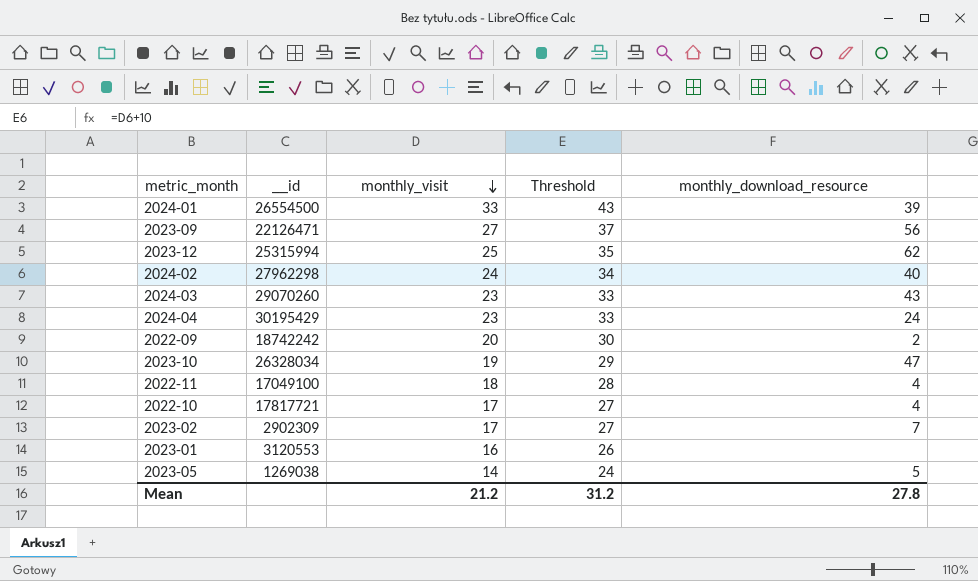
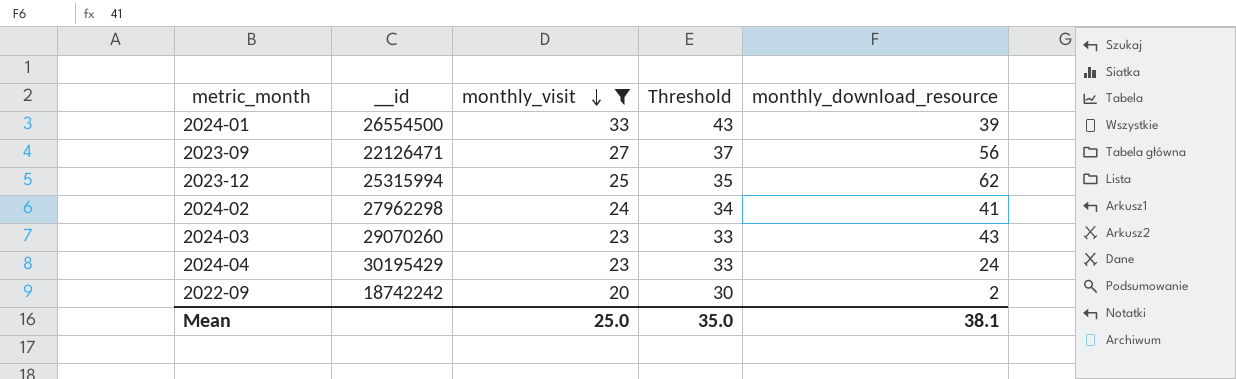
filter: none -> monthly_visit >= 20
2024-02 | monthly_download_resource: 40 -> 41
Mean | monthly_visit: 21.2 -> 25.0
Mean | Threshold: 31.2 -> 35.0
Mean | monthly_download_resource: 27.8 -> 38.1

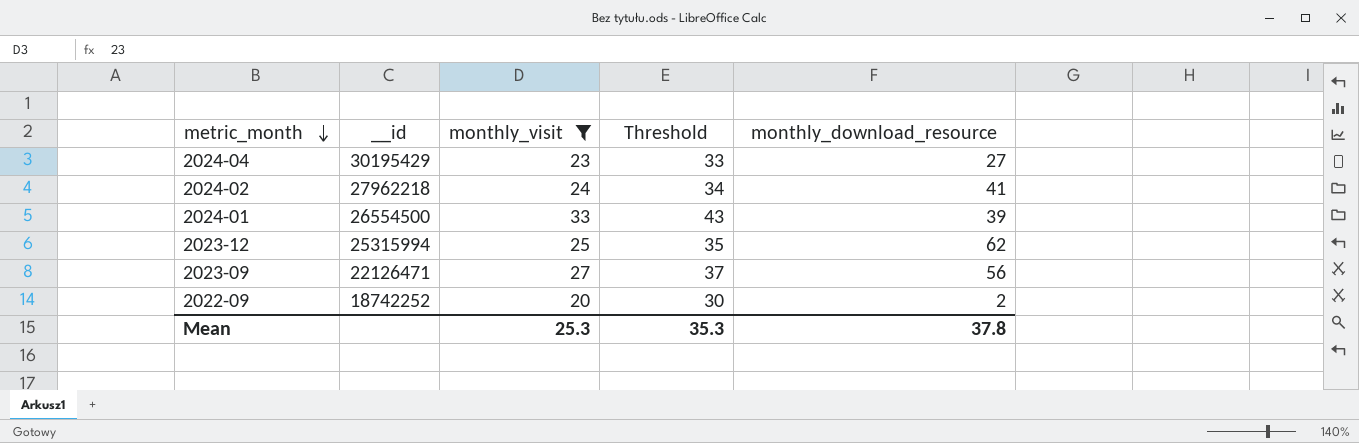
row order: monthly_visit descending -> metric_month descending
row 2024-03: 29070260 | 23 | 33 | 43 -> none
2024-04 | monthly_download_resource: 24 -> 27
2024-02 | __id: 27962298 -> 27962218
2022-09 | __id: 18742242 -> 18742252
Mean | monthly_visit: 25.0 -> 25.3
Mean | Threshold: 35.0 -> 35.3
Mean | monthly_download_resource: 38.1 -> 37.8

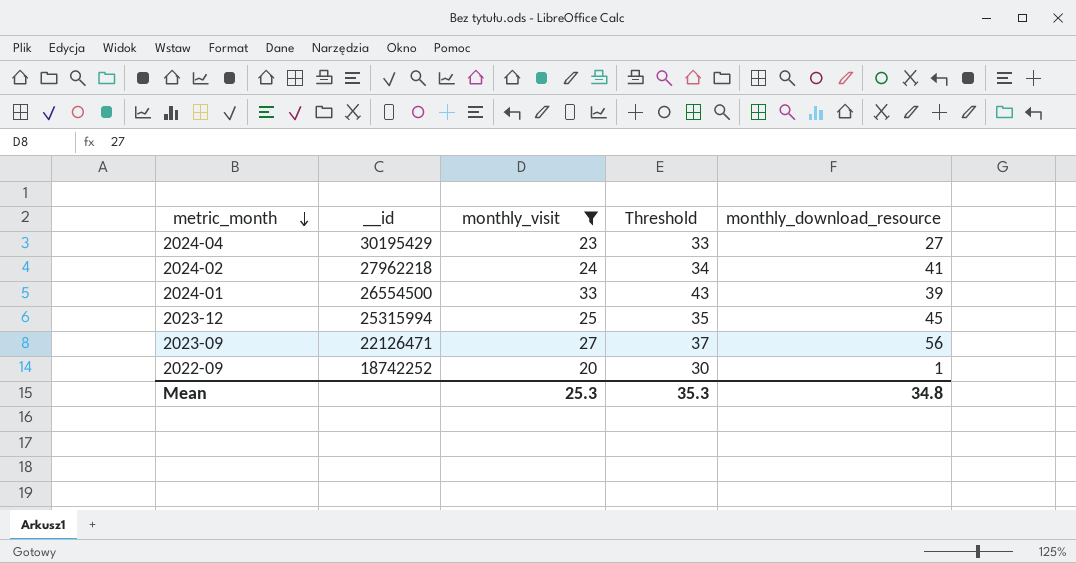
2023-12 | monthly_download_resource: 62 -> 45
2022-09 | monthly_download_resource: 2 -> 1
Mean | monthly_download_resource: 37.8 -> 34.8

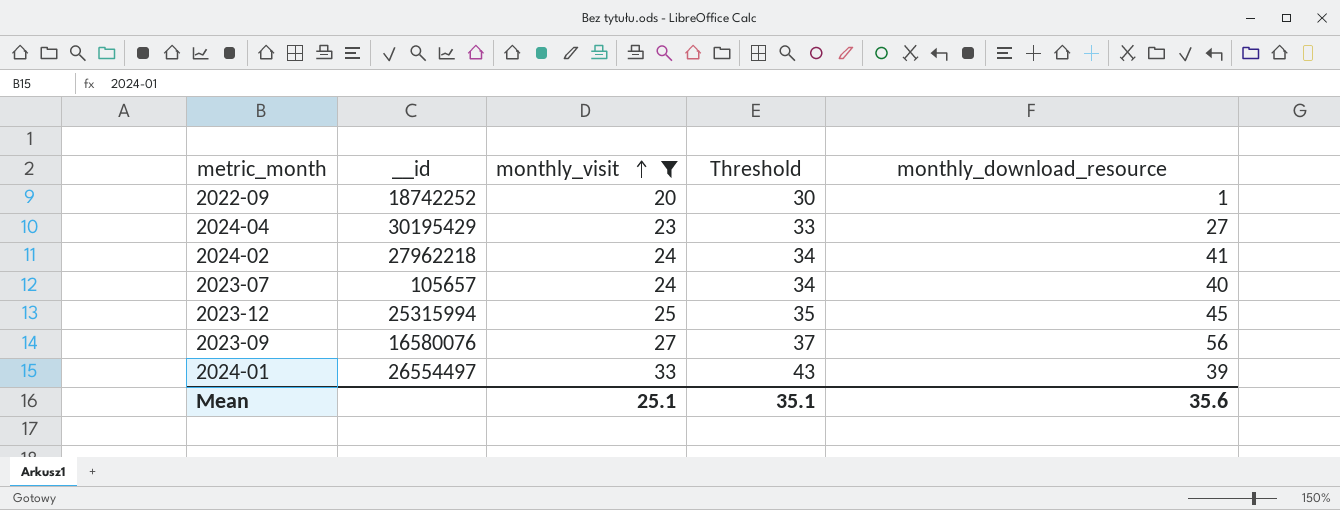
row order: metric_month descending -> monthly_visit ascending
row 2023-07: none -> 105657 | 24 | 34 | 40
2023-09 | __id: 22126471 -> 16580076
2024-01 | __id: 26554500 -> 26554497
Mean | monthly_visit: 25.3 -> 25.1
Mean | Threshold: 35.3 -> 35.1
Mean | monthly_download_resource: 34.8 -> 35.6

